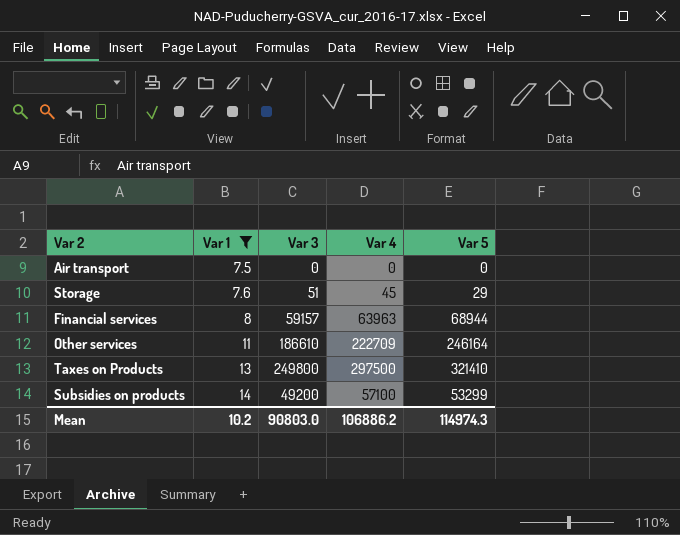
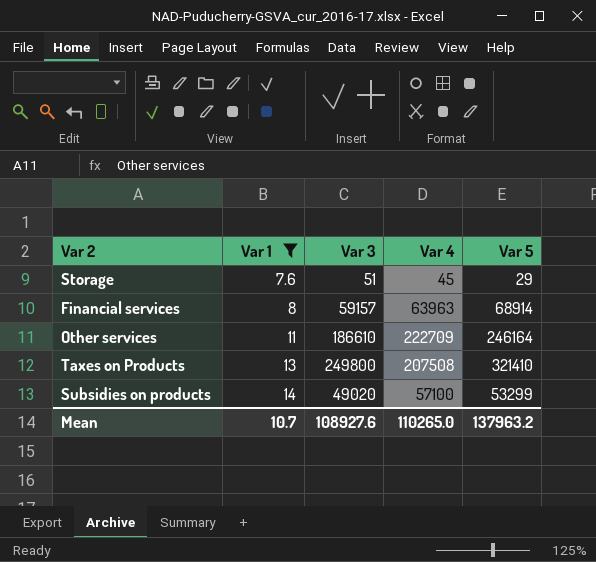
row Air transport: 7.5 | 0 | 0 | 0 -> none
Financial services | Var 5: 68944 -> 68914
Taxes on Products | Var 4: 297500 -> 207508
Subsidies on products | Var 3: 49200 -> 49020
Mean | Var 1: 10.2 -> 10.7
Mean | Var 3: 90803.0 -> 108927.6
Mean | Var 4: 106886.2 -> 110265.0
Mean | Var 5: 114974.3 -> 137963.2

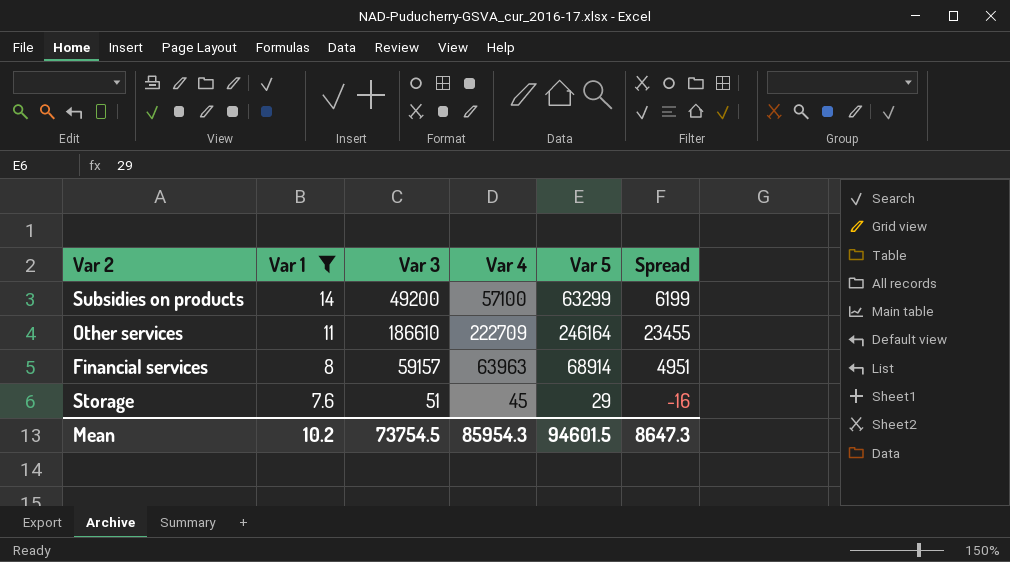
row order: Var 1 ascending -> Var 1 descending
column Spread | formula: none -> [Var 5] - [Var 4]
row Taxes on Products: 13 | 249800 | 207508 | 321410 -> none
Subsidies on products | Var 3: 49020 -> 49200
Subsidies on products | Var 5: 53299 -> 63299
Mean | Var 1: 10.7 -> 10.2
Mean | Var 3: 108927.6 -> 73754.5
Mean | Var 4: 110265.0 -> 85954.3
Mean | Var 5: 137963.2 -> 94601.5

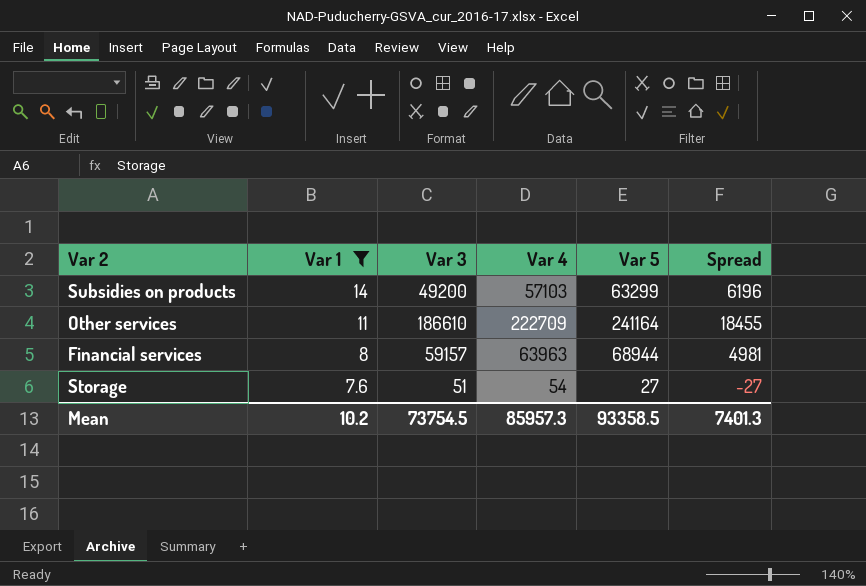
Subsidies on products | Var 4: 57100 -> 57103
Subsidies on products | Spread: 6199 -> 6196
Other services | Var 5: 246164 -> 241164
Other services | Spread: 23455 -> 18455
Financial services | Var 5: 68914 -> 68944
Financial services | Spread: 4951 -> 4981
Storage | Var 4: 45 -> 54
Storage | Var 5: 29 -> 27
Storage | Spread: -16 -> -27
Mean | Var 4: 85954.3 -> 85957.3
Mean | Var 5: 94601.5 -> 93358.5
Mean | Spread: 8647.3 -> 7401.3

